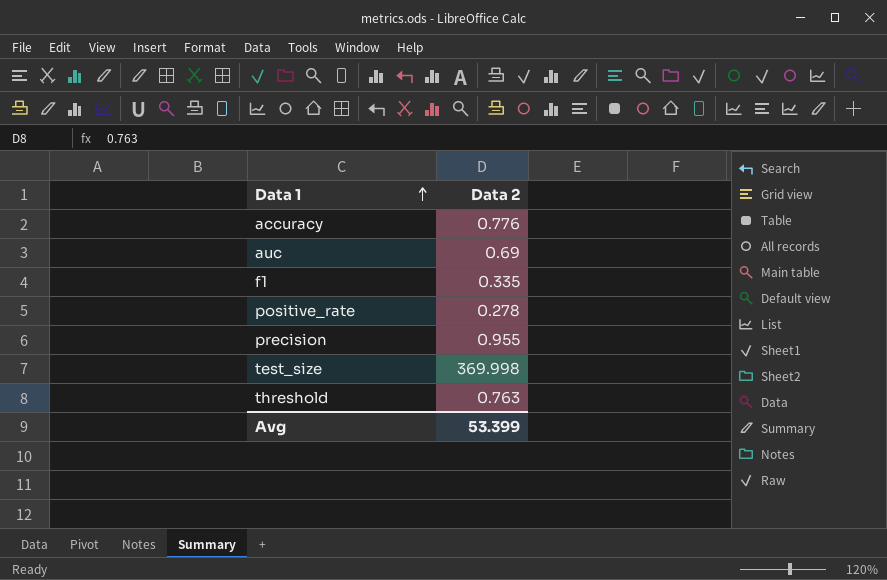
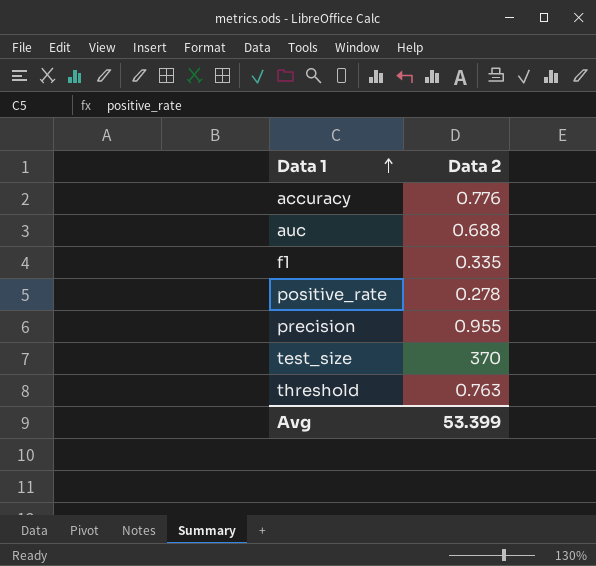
auc | Data 2: 0.69 -> 0.688
test_size | Data 2: 369.998 -> 370

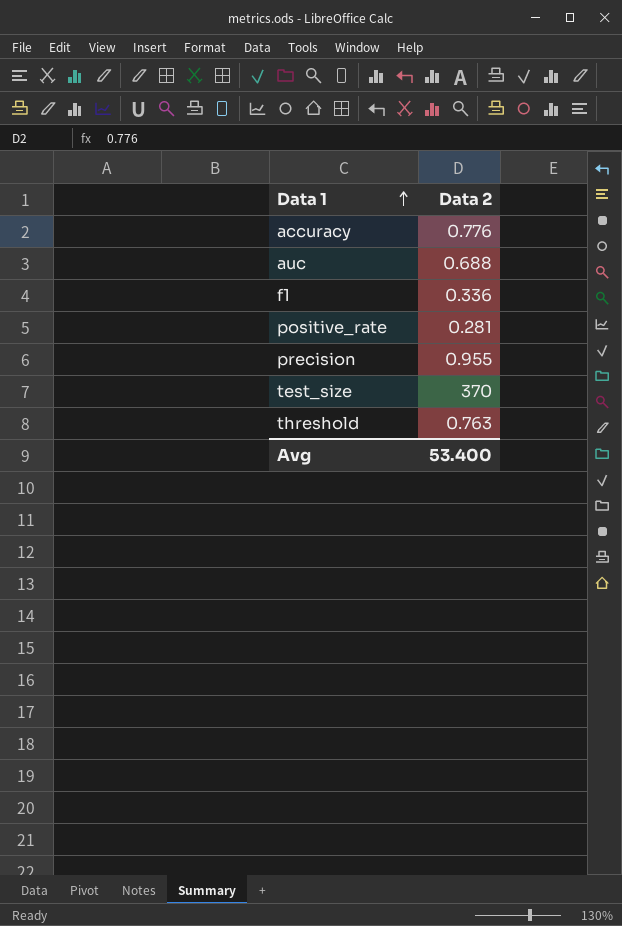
f1 | Data 2: 0.335 -> 0.336
positive_rate | Data 2: 0.278 -> 0.281
Avg | Data 2: 53.399 -> 53.400

